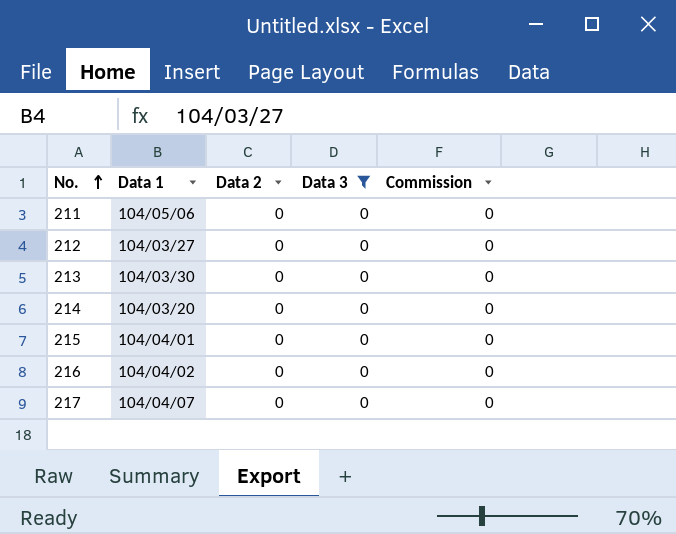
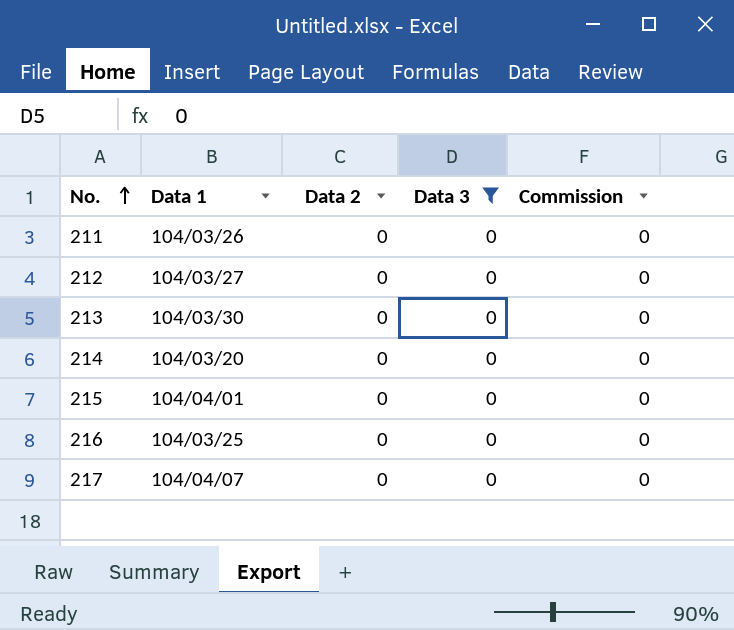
211 | Data 1: 104/05/06 -> 104/03/26
216 | Data 1: 104/04/02 -> 104/03/25

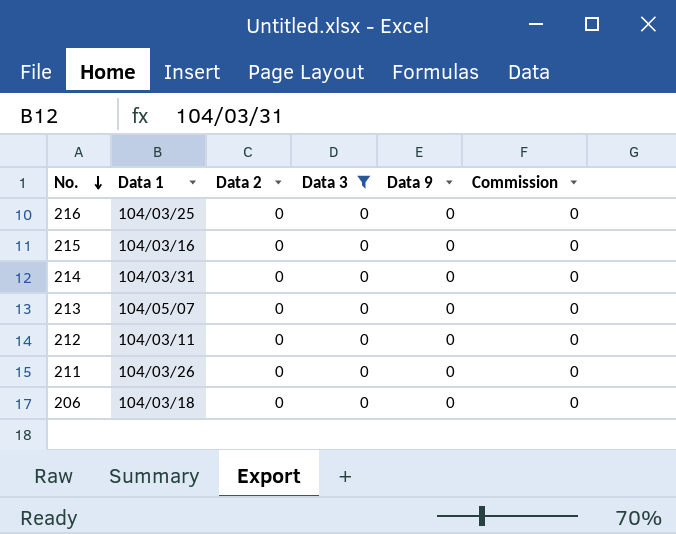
row order: No. ascending -> No. descending
column Data 9 | position: none -> 5
row 217: 104/04/07 | 0 | 0 | 0 -> none
215 | Data 1: 104/04/01 -> 104/03/16
214 | Data 1: 104/03/20 -> 104/03/31
213 | Data 1: 104/03/30 -> 104/05/07
212 | Data 1: 104/03/27 -> 104/03/11
row 206: none -> 104/03/18 | 0 | 0 | 0 | 0

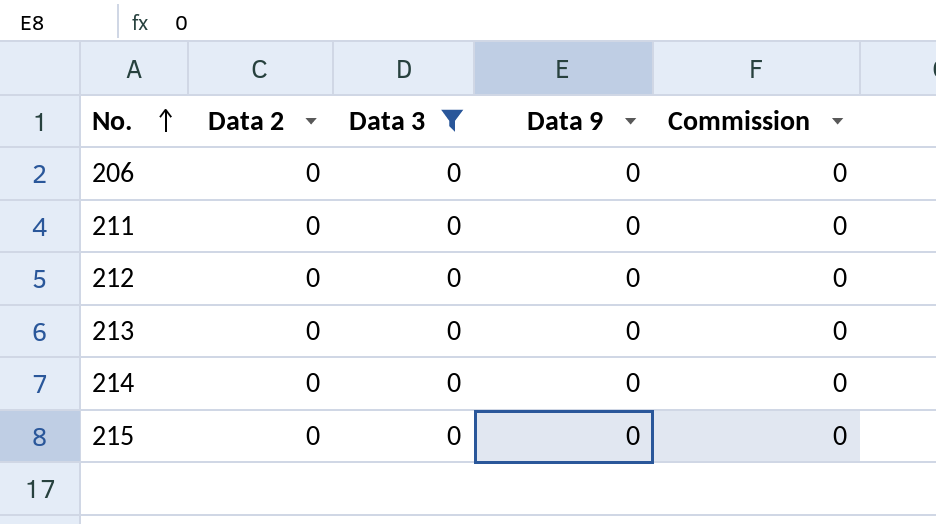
row order: No. descending -> No. ascending
column Data 1 | position: 2 -> none
row 216: 104/03/25 | 0 | 0 | 0 | 0 -> none

